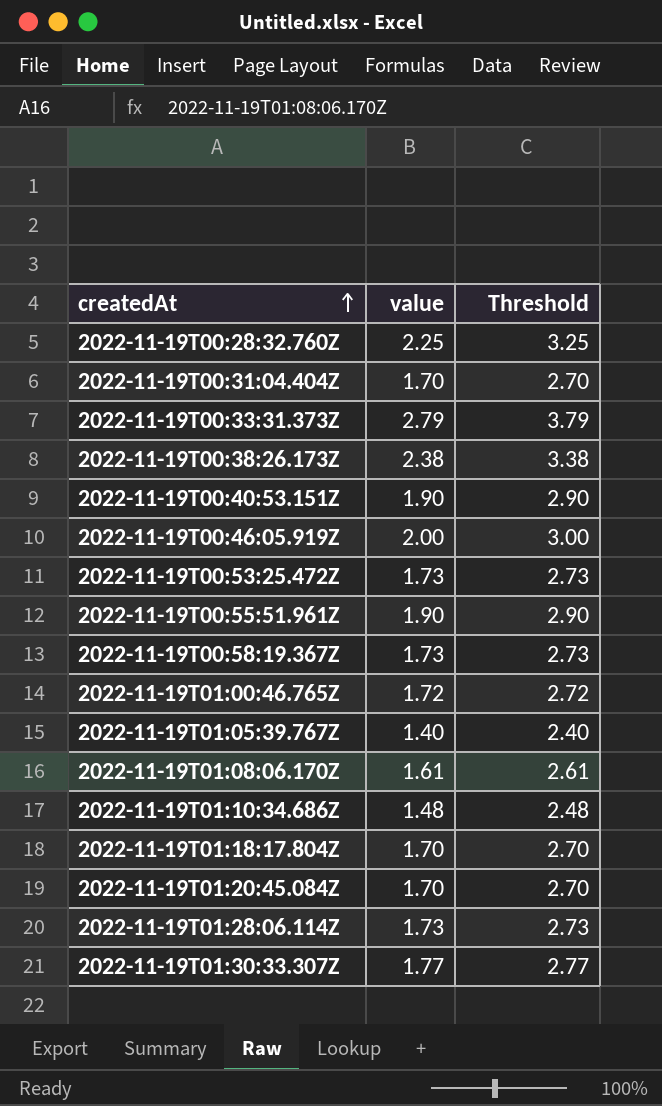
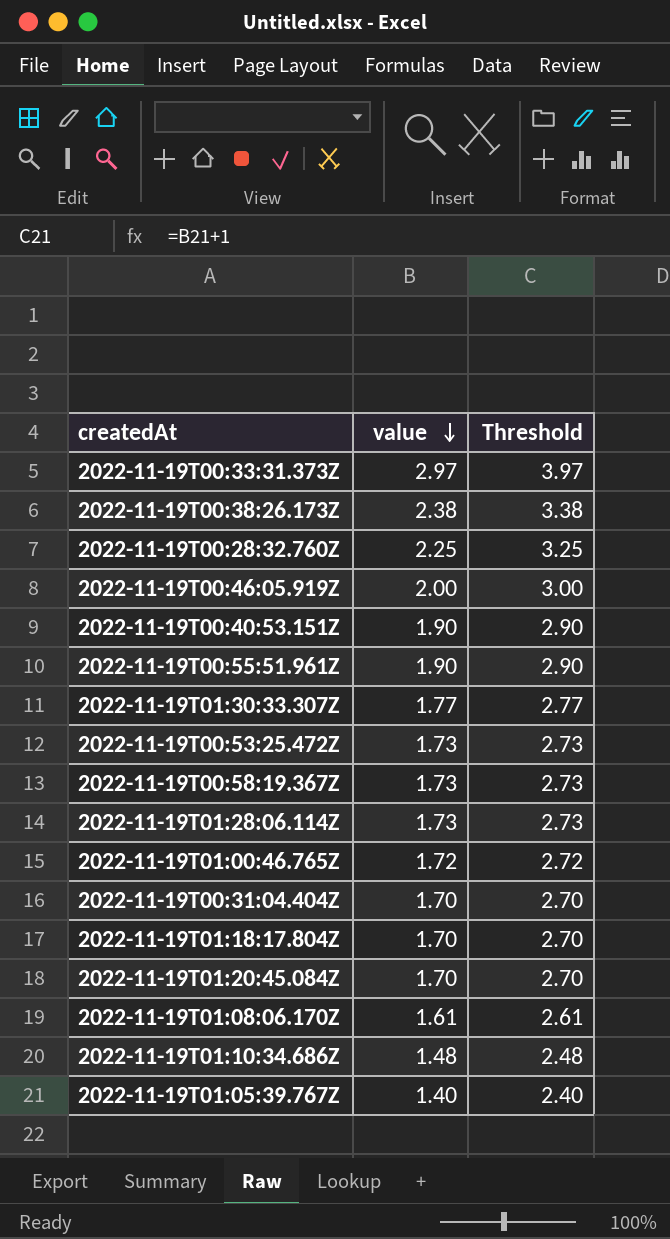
row order: createdAt ascending -> value descending
2022-11-19T00:33:31.373Z | value: 2.79 -> 2.97
2022-11-19T00:33:31.373Z | Threshold: 3.79 -> 3.97

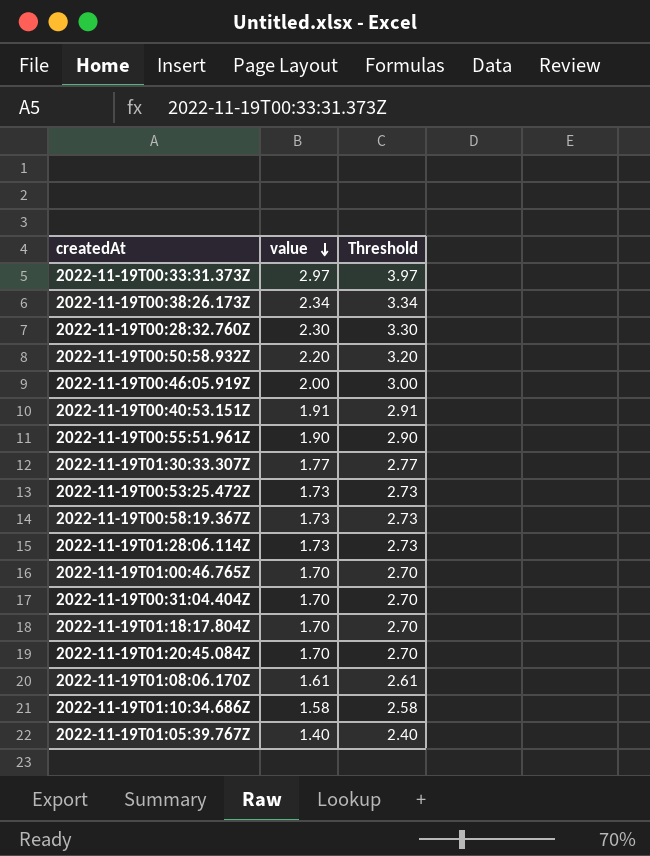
2022-11-19T00:38:26.173Z | value: 2.38 -> 2.34
2022-11-19T00:38:26.173Z | Threshold: 3.38 -> 3.34
2022-11-19T00:28:32.760Z | value: 2.25 -> 2.30
2022-11-19T00:28:32.760Z | Threshold: 3.25 -> 3.30
row 2022-11-19T00:50:58.932Z: none -> 2.20 | 3.20
2022-11-19T00:40:53.151Z | value: 1.90 -> 1.91
2022-11-19T00:40:53.151Z | Threshold: 2.90 -> 2.91
2022-11-19T01:00:46.765Z | value: 1.72 -> 1.70
2022-11-19T01:00:46.765Z | Threshold: 2.72 -> 2.70
2022-11-19T01:10:34.686Z | value: 1.48 -> 1.58
2022-11-19T01:10:34.686Z | Threshold: 2.48 -> 2.58

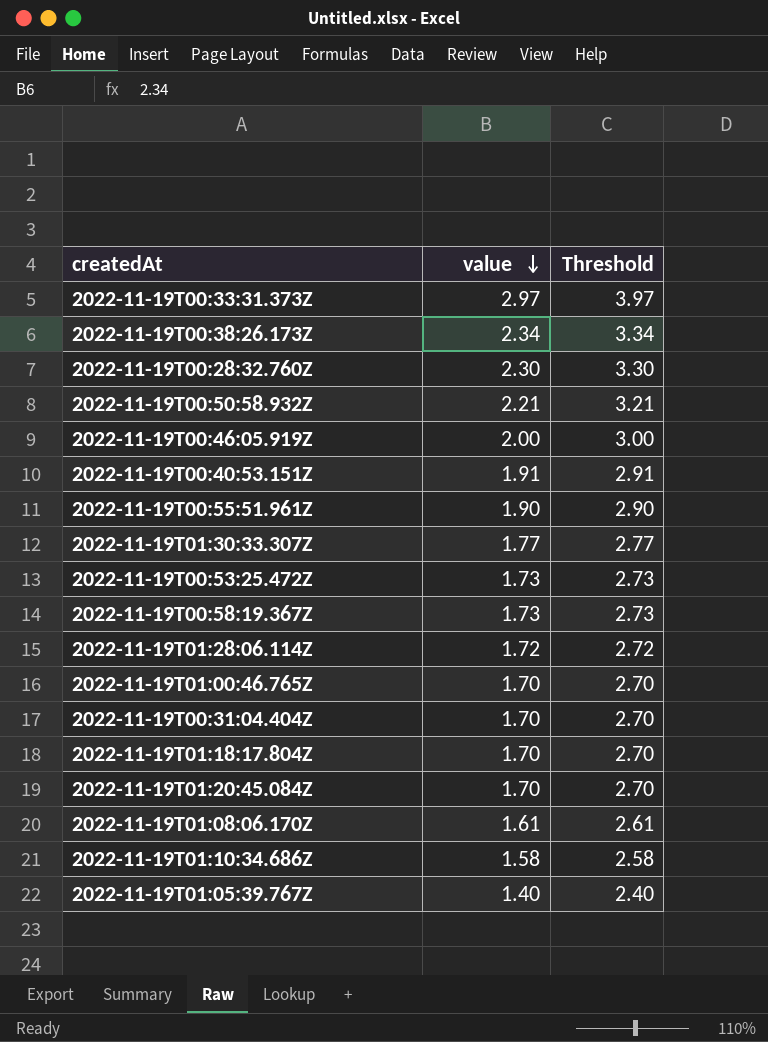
2022-11-19T00:50:58.932Z | value: 2.20 -> 2.21
2022-11-19T00:50:58.932Z | Threshold: 3.20 -> 3.21
2022-11-19T01:28:06.114Z | value: 1.73 -> 1.72
2022-11-19T01:28:06.114Z | Threshold: 2.73 -> 2.72

